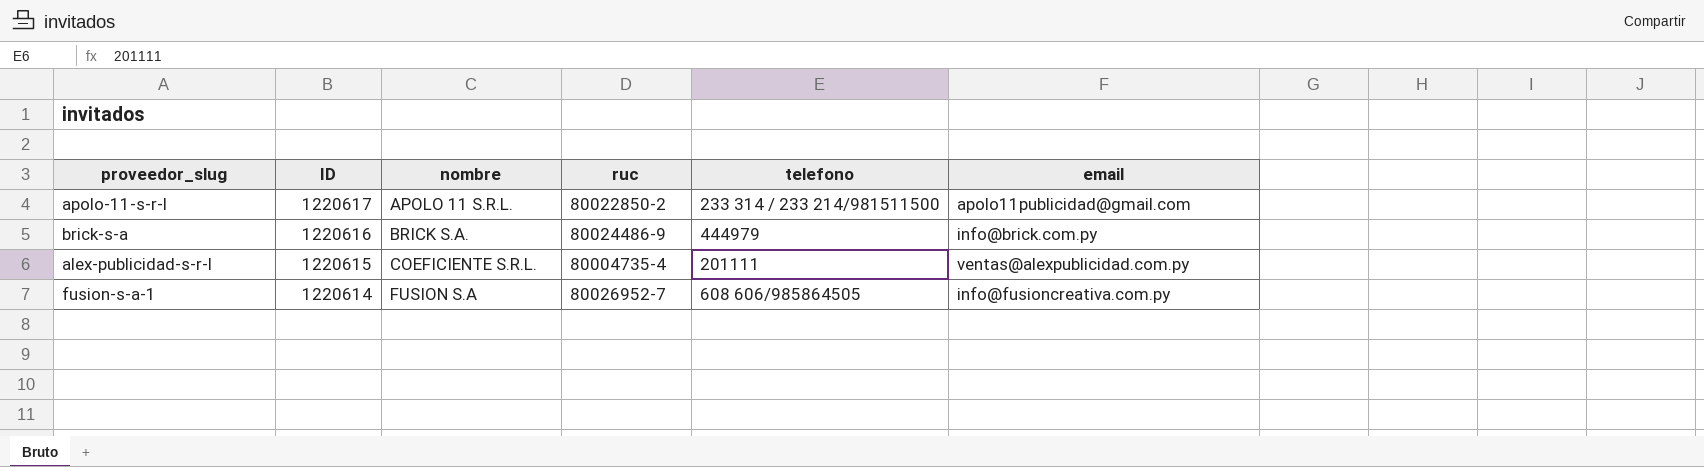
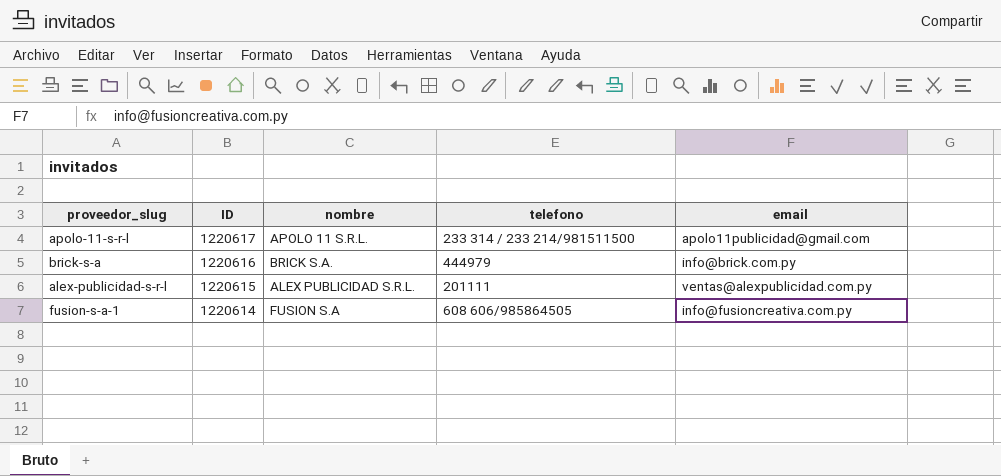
column ruc | position: 4 -> none
alex-publicidad-s-r-l | nombre: COEFICIENTE S.R.L. -> ALEX PUBLICIDAD S.R.L.

